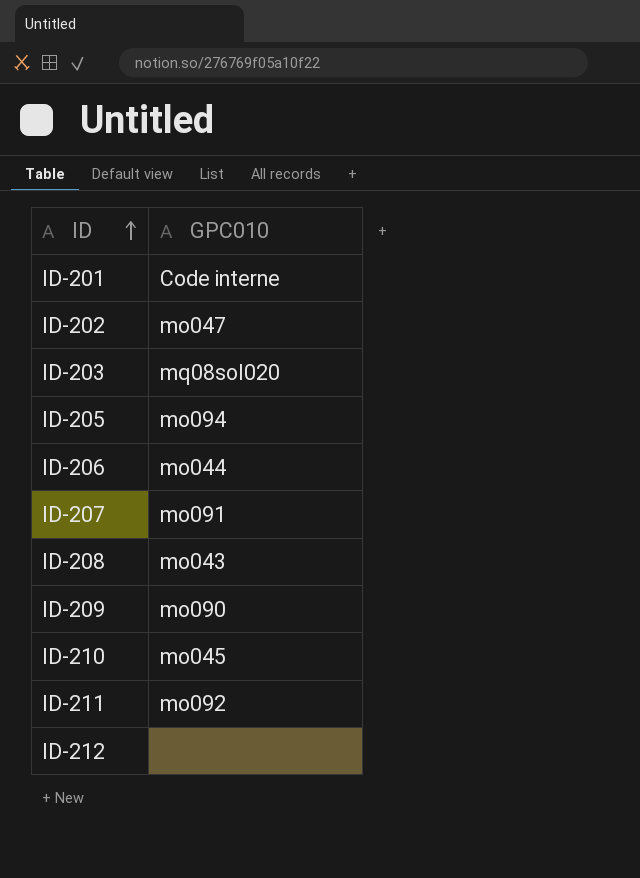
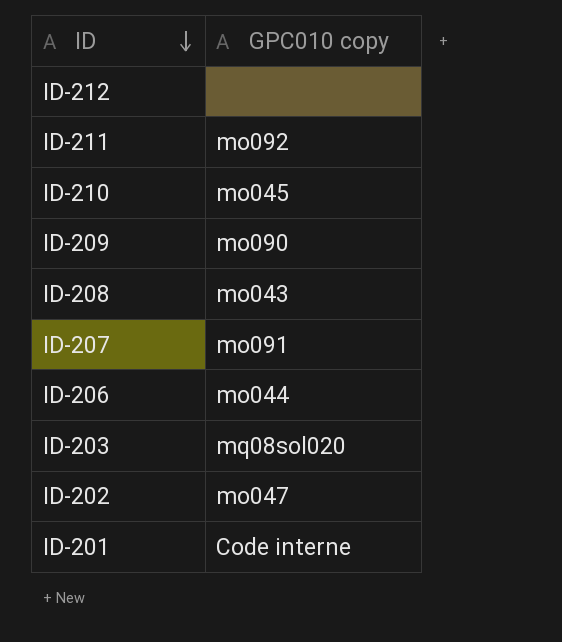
row order: ID ascending -> ID descending
column name: GPC010 -> GPC010 copy
row ID-205: mo094 -> none

